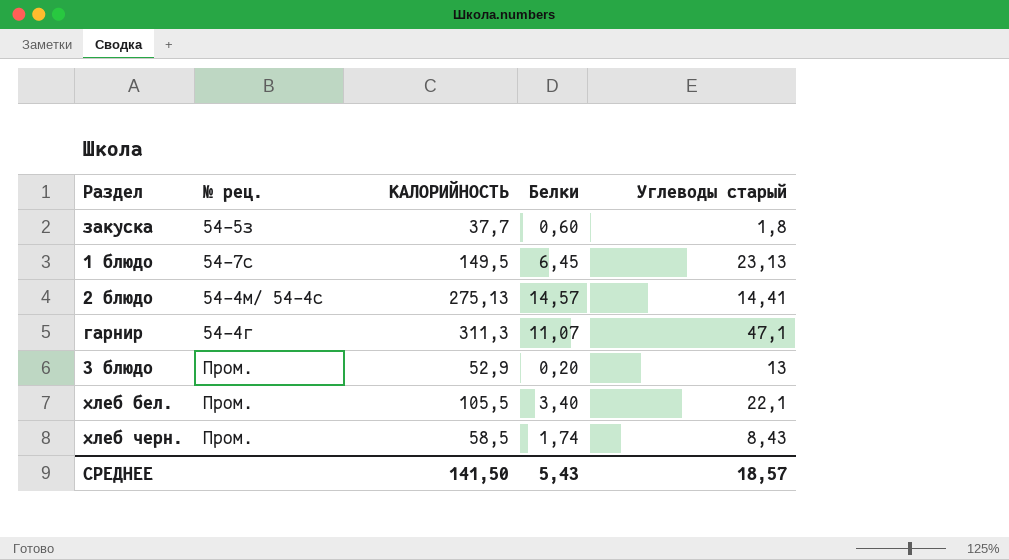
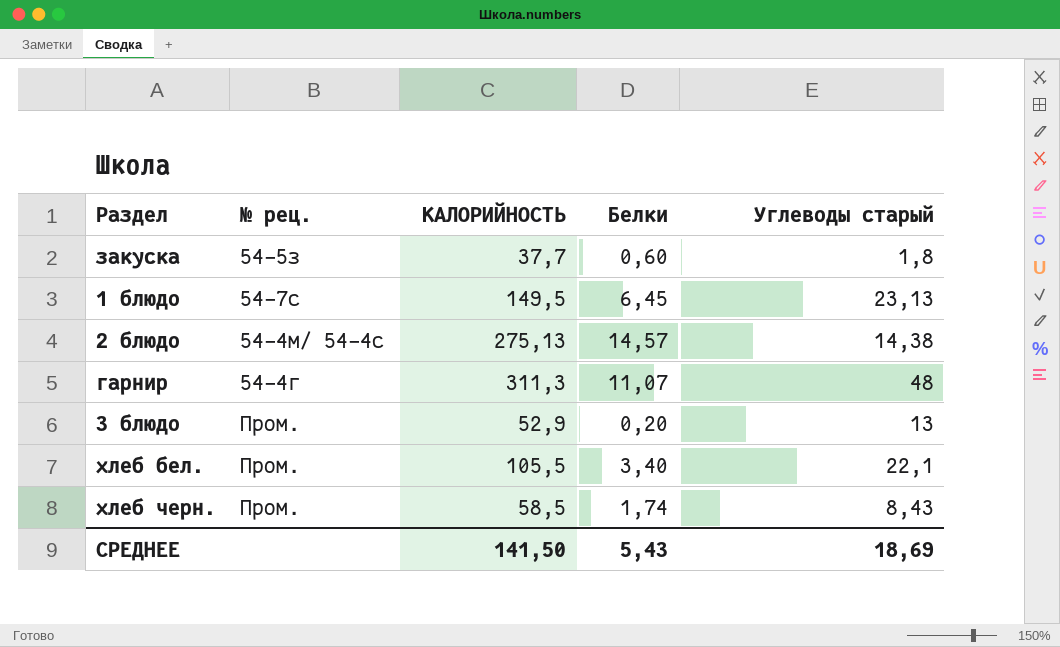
2 блюдо | Углеводы старый: 14,41 -> 14,38
гарнир | Углеводы старый: 47,1 -> 48
СРЕДНЕЕ | Углеводы старый: 18,57 -> 18,69

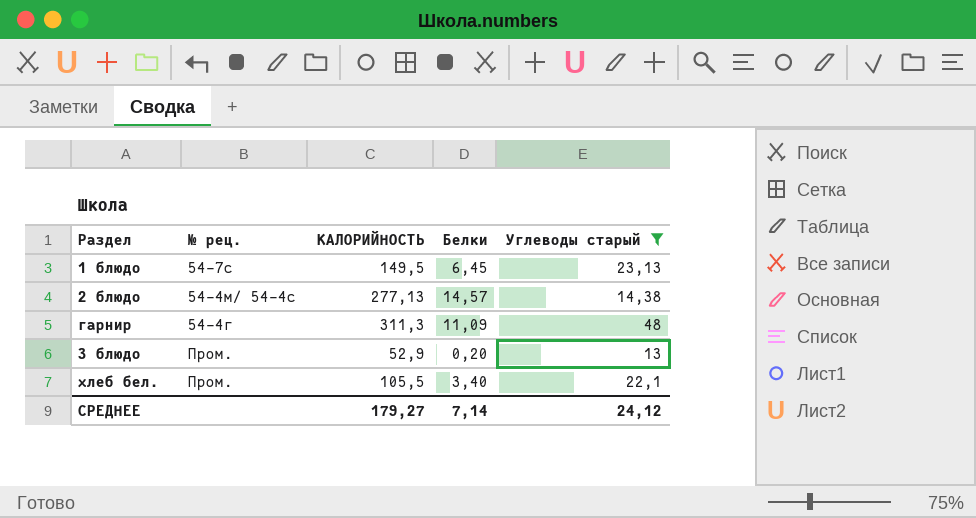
filter: none -> Углеводы старый >= 13
2 блюдо | КАЛОРИЙНОСТЬ: 275,13 -> 277,13
гарнир | Белки: 11,07 -> 11,09
СРЕДНЕЕ | КАЛОРИЙНОСТЬ: 141,50 -> 179,27
СРЕДНЕЕ | Белки: 5,43 -> 7,14
СРЕДНЕЕ | Углеводы старый: 18,69 -> 24,12

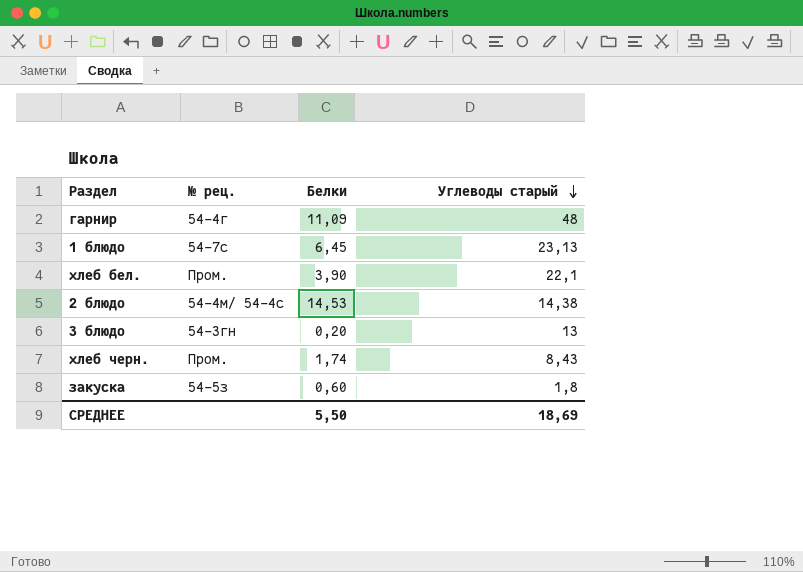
filter: Углеводы старый >= 13 -> none
row order: none -> Углеводы старый descending
column КАЛОРИЙНОСТЬ | position: 3 -> none
хлеб бел. | Белки: 3,40 -> 3,90
2 блюдо | Белки: 14,57 -> 14,53
3 блюдо | № рец.: Пром. -> 54-3гн
СРЕДНЕЕ | Белки: 7,14 -> 5,50
СРЕДНЕЕ | Углеводы старый: 24,12 -> 18,69

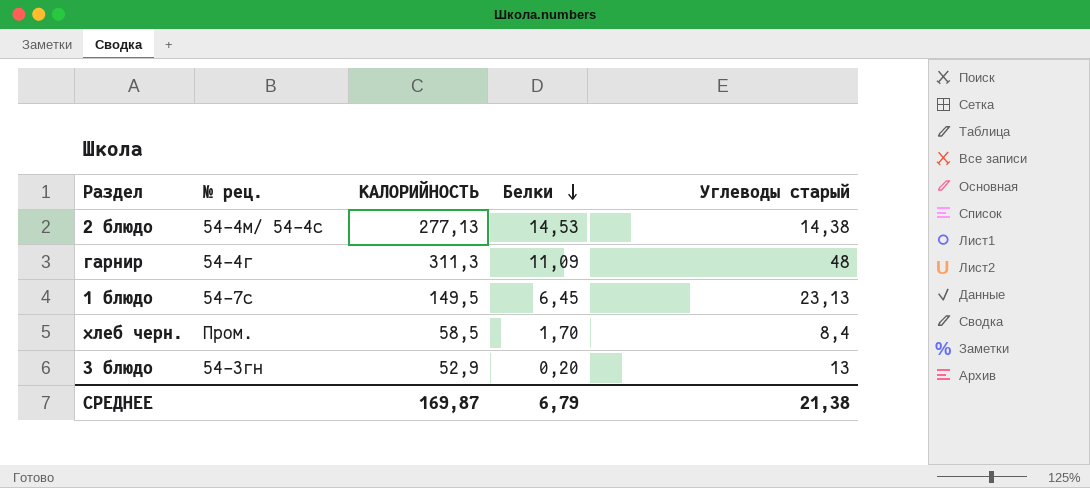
row order: Углеводы старый descending -> Белки descending
column КАЛОРИЙНОСТЬ | position: none -> 3
row хлеб бел.: Пром. | 3,90 | 22,1 -> none
row закуска: 54-5з | 0,60 | 1,8 -> none
хлеб черн. | Белки: 1,74 -> 1,70
хлеб черн. | Углеводы старый: 8,43 -> 8,4
СРЕДНЕЕ | Белки: 5,50 -> 6,79
СРЕДНЕЕ | Углеводы старый: 18,69 -> 21,38

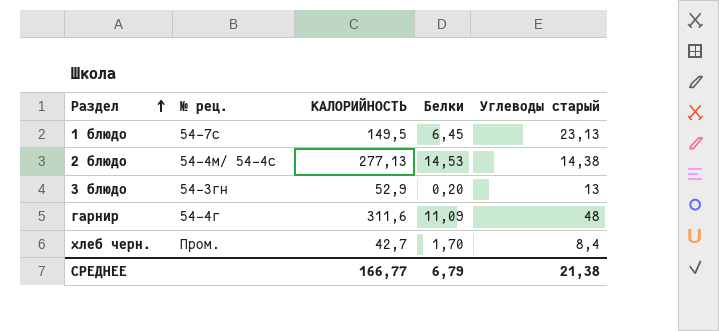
row order: Белки descending -> Раздел ascending
гарнир | КАЛОРИЙНОСТЬ: 311,3 -> 311,6
хлеб черн. | КАЛОРИЙНОСТЬ: 58,5 -> 42,7
СРЕДНЕЕ | КАЛОРИЙНОСТЬ: 169,87 -> 166,77

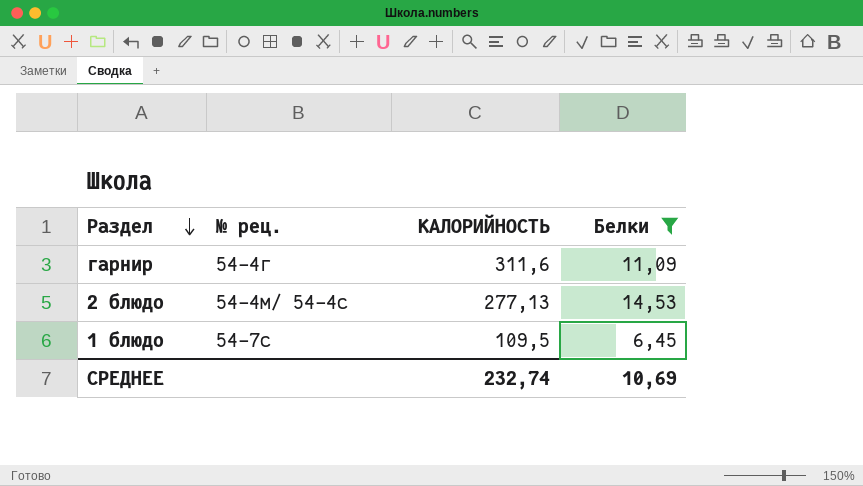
filter: none -> Белки >= 6,45
row order: Раздел ascending -> Раздел descending
column Углеводы старый | position: 5 -> none
1 блюдо | КАЛОРИЙНОСТЬ: 149,5 -> 109,5
СРЕДНЕЕ | КАЛОРИЙНОСТЬ: 166,77 -> 232,74
СРЕДНЕЕ | Белки: 6,79 -> 10,69

